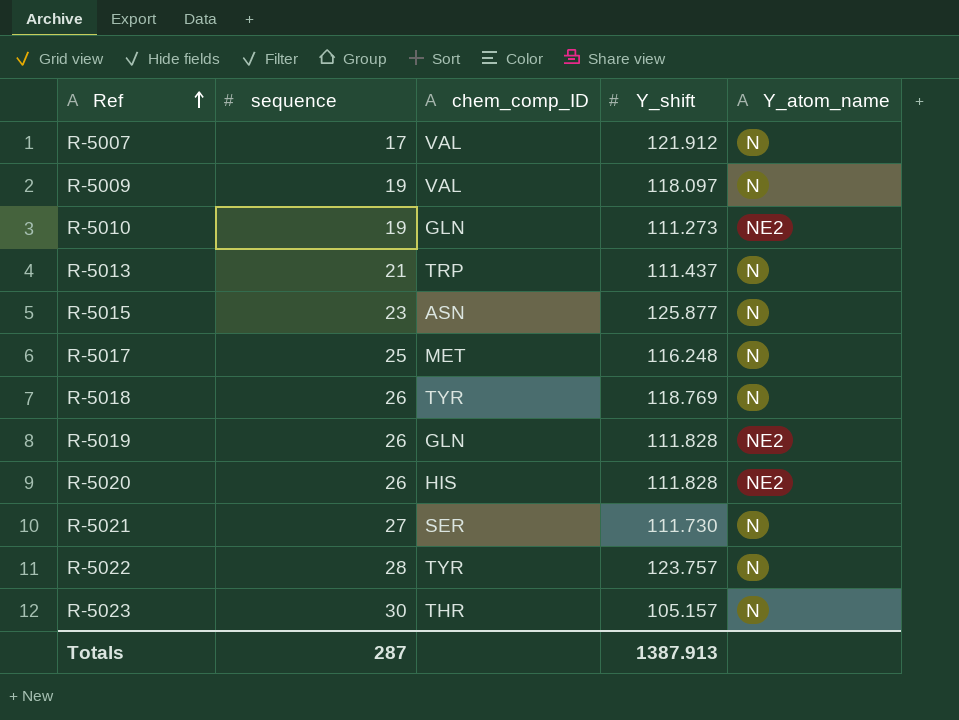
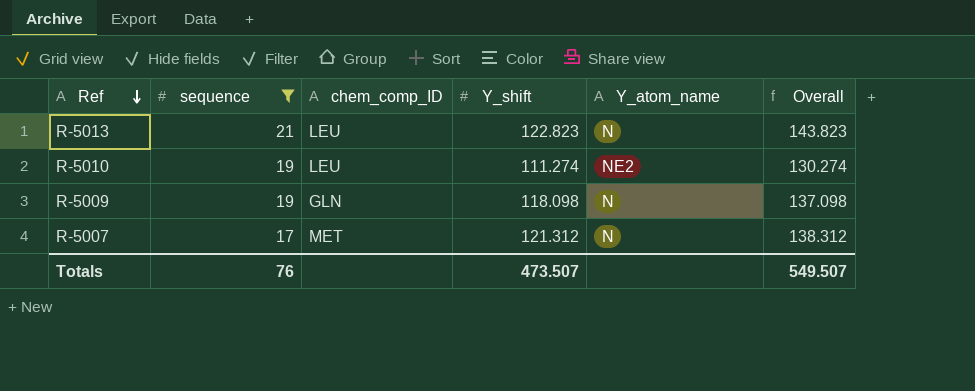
filter: none -> sequence <= 21
row order: Ref ascending -> Ref descending
column Overall | formula: none -> [sequence] + [Y_shift]
R-5013 | chem_comp_ID: TRP -> LEU
R-5013 | Y_shift: 111.437 -> 122.823
R-5010 | chem_comp_ID: GLN -> LEU
R-5010 | Y_shift: 111.273 -> 111.274
R-5009 | chem_comp_ID: VAL -> GLN
R-5009 | Y_shift: 118.097 -> 118.098
R-5007 | chem_comp_ID: VAL -> MET
R-5007 | Y_shift: 121.912 -> 121.312
Totals | sequence: 287 -> 76
Totals | Y_shift: 1387.913 -> 473.507

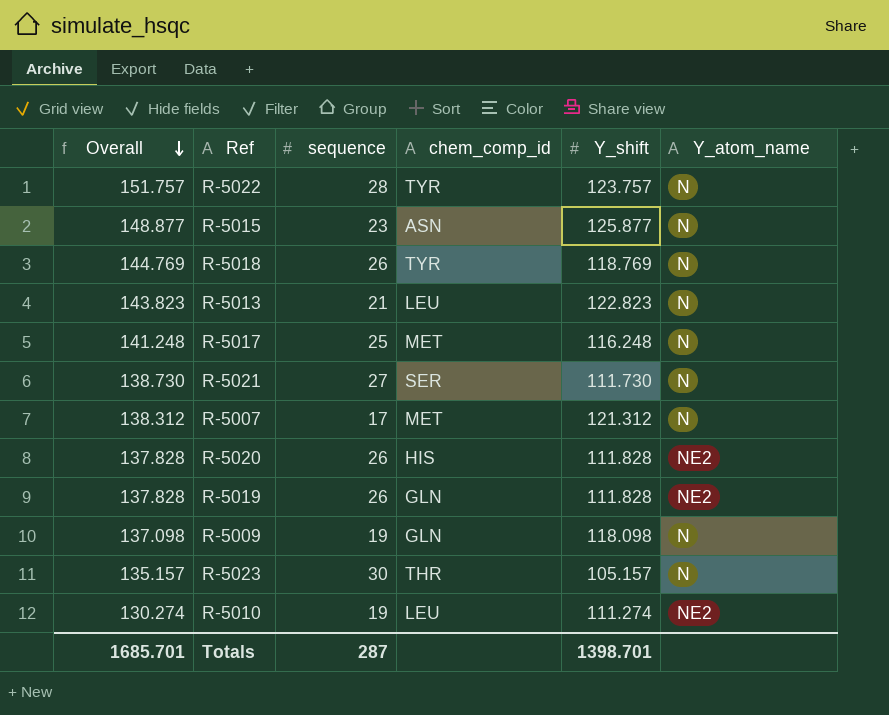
filter: sequence <= 21 -> none
row order: Ref descending -> Overall descending
column Overall | position: 6 -> 1
column name: chem_comp_ID -> chem_comp_id
Totals | Overall: 549.507 -> 1685.701
Totals | sequence: 76 -> 287
Totals | Y_shift: 473.507 -> 1398.701

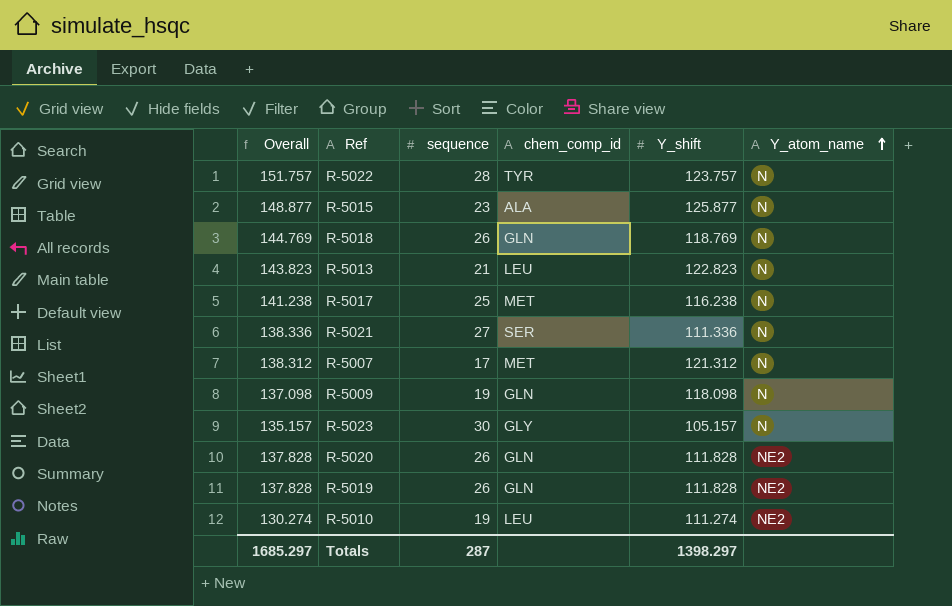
row order: Overall descending -> Y_atom_name ascending
R-5015 | chem_comp_id: ASN -> ALA
R-5018 | chem_comp_id: TYR -> GLN
R-5017 | Overall: 141.248 -> 141.238
R-5017 | Y_shift: 116.248 -> 116.238
R-5021 | Overall: 138.730 -> 138.336
R-5021 | Y_shift: 111.730 -> 111.336
R-5023 | chem_comp_id: THR -> GLY
R-5020 | chem_comp_id: HIS -> GLN
Totals | Overall: 1685.701 -> 1685.297
Totals | Y_shift: 1398.701 -> 1398.297

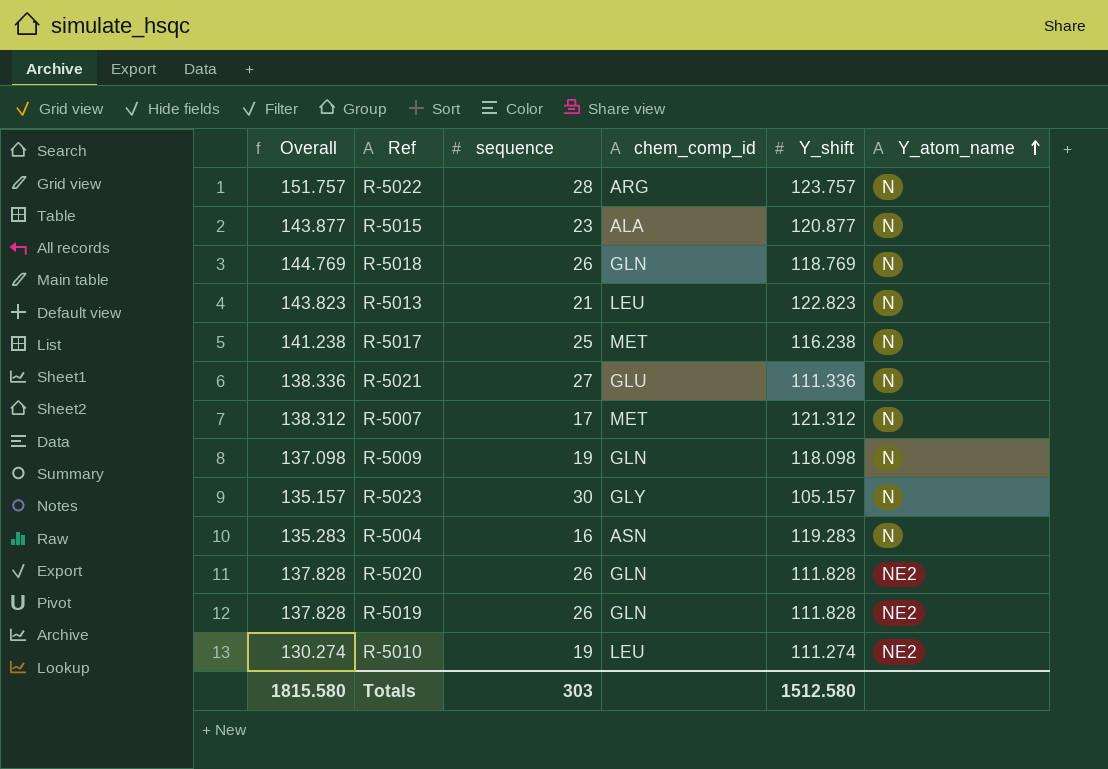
R-5022 | chem_comp_id: TYR -> ARG
R-5015 | Overall: 148.877 -> 143.877
R-5015 | Y_shift: 125.877 -> 120.877
R-5021 | chem_comp_id: SER -> GLU
row R-5004: none -> 135.283 | 16 | ASN | 119.283 | N
Totals | Overall: 1685.297 -> 1815.580
Totals | sequence: 287 -> 303
Totals | Y_shift: 1398.297 -> 1512.580

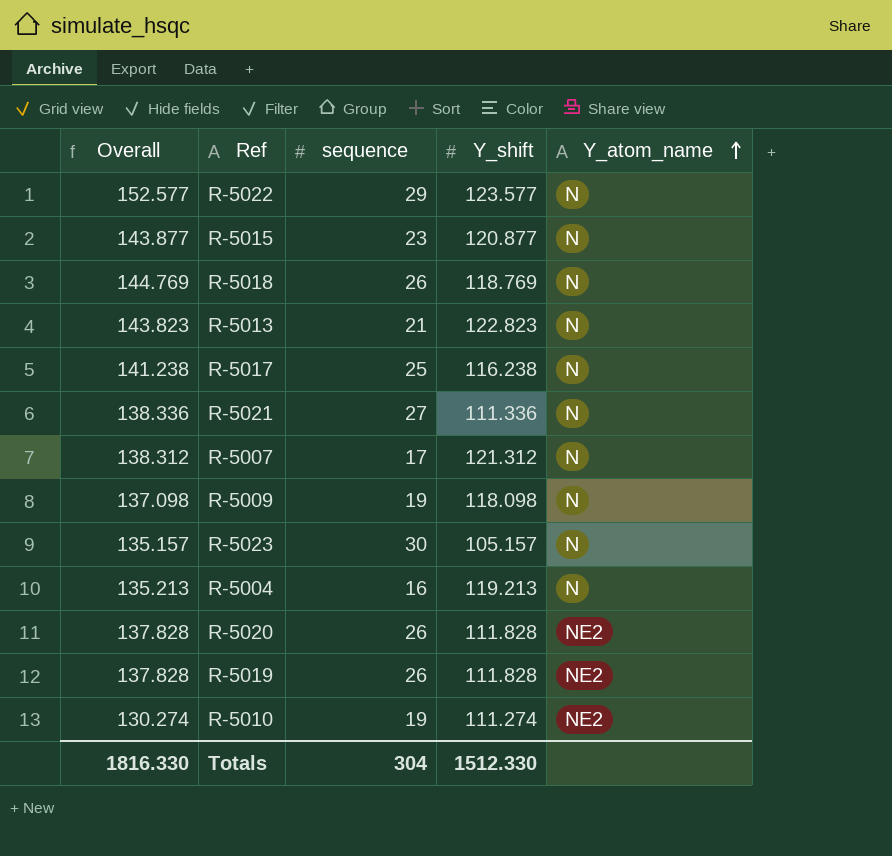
column chem_comp_id | position: 4 -> none
R-5022 | Overall: 151.757 -> 152.577
R-5022 | sequence: 28 -> 29
R-5022 | Y_shift: 123.757 -> 123.577
R-5004 | Overall: 135.283 -> 135.213
R-5004 | Y_shift: 119.283 -> 119.213
Totals | Overall: 1815.580 -> 1816.330
Totals | sequence: 303 -> 304
Totals | Y_shift: 1512.580 -> 1512.330

